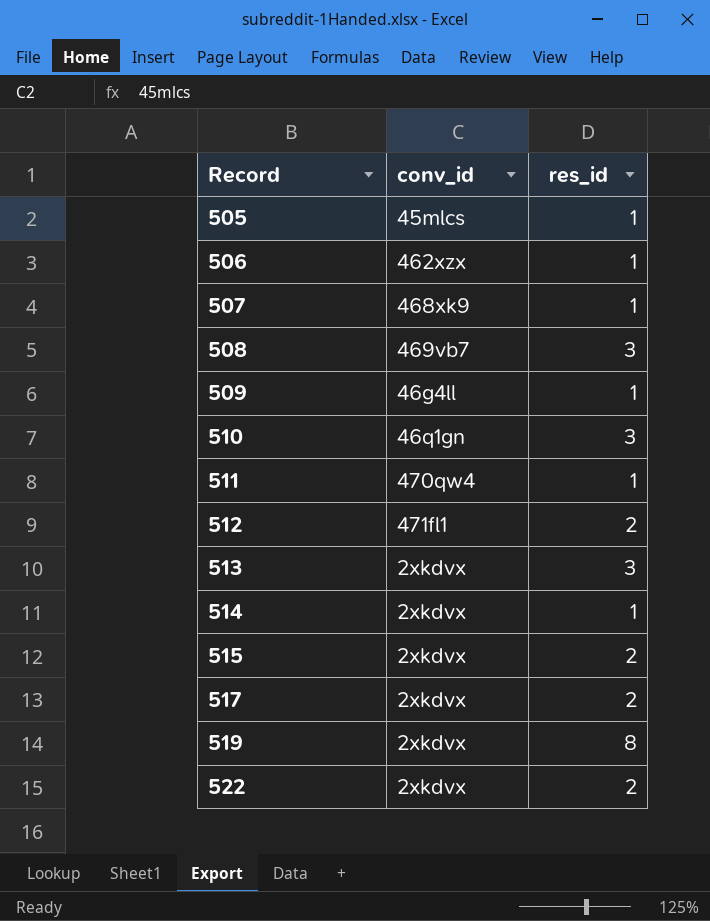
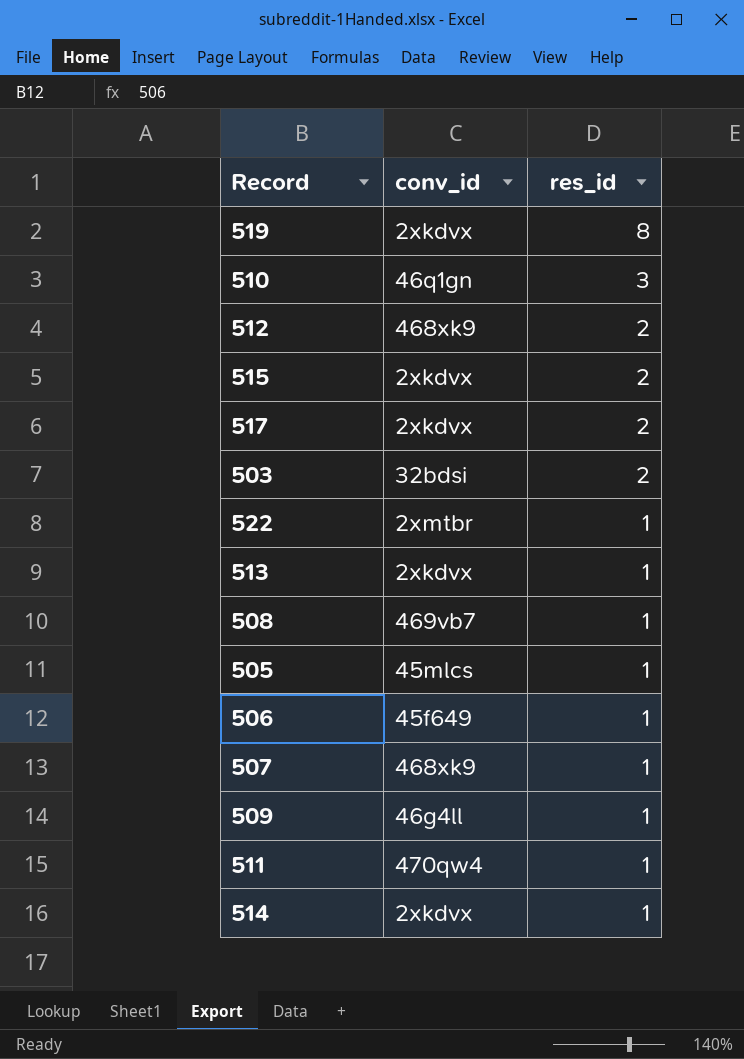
row order: Record ascending -> res_id descending
512 | conv_id: 471fl1 -> 468xk9
row 503: none -> 32bdsi | 2
522 | conv_id: 2xkdvx -> 2xmtbr
522 | res_id: 2 -> 1
513 | res_id: 3 -> 1
508 | res_id: 3 -> 1
506 | conv_id: 462xzx -> 45f649

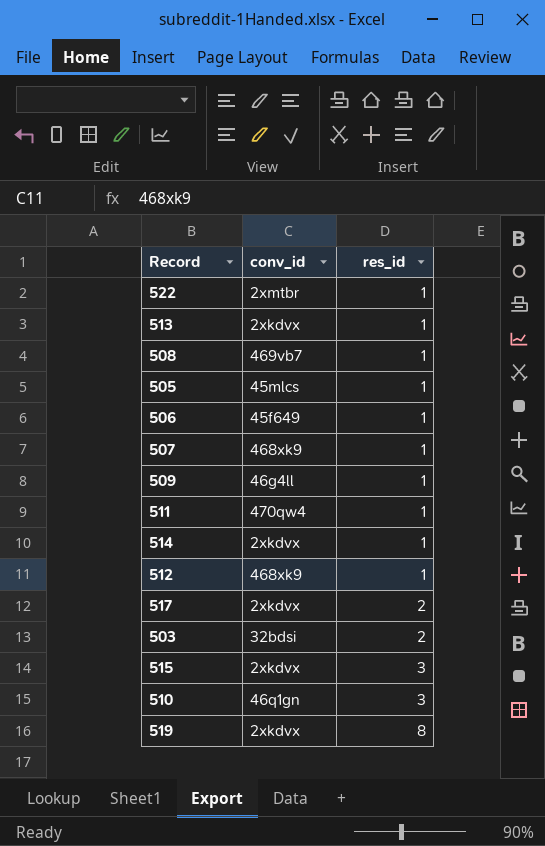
row order: res_id descending -> res_id ascending
512 | res_id: 2 -> 1
515 | res_id: 2 -> 3

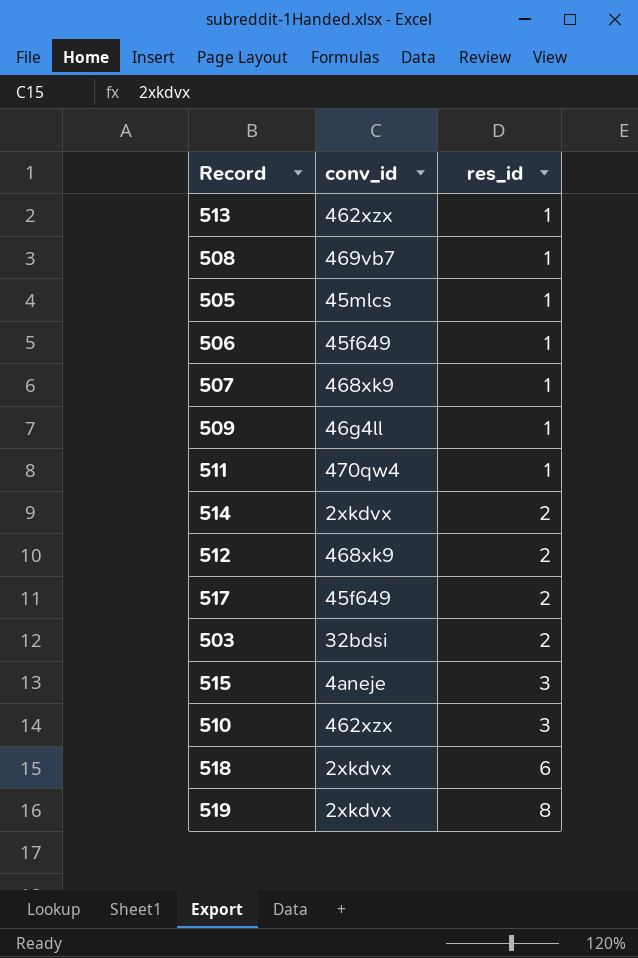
row 522: 2xmtbr | 1 -> none
513 | conv_id: 2xkdvx -> 462xzx
514 | res_id: 1 -> 2
512 | res_id: 1 -> 2
517 | conv_id: 2xkdvx -> 45f649
515 | conv_id: 2xkdvx -> 4aneje
510 | conv_id: 46q1gn -> 462xzx
row 518: none -> 2xkdvx | 6

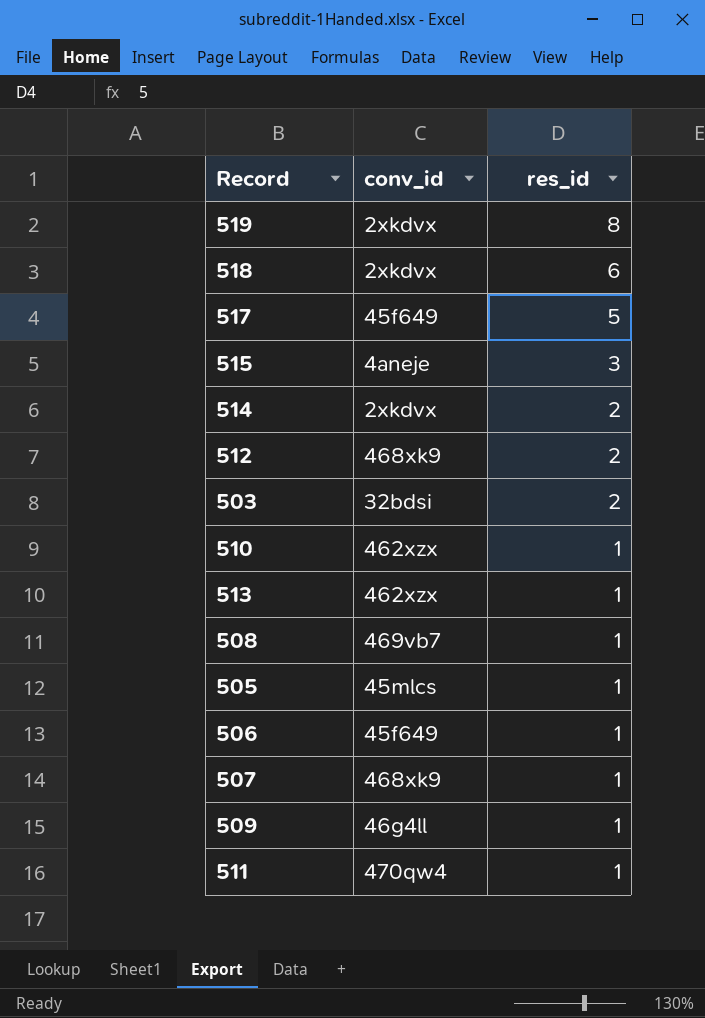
row order: res_id ascending -> res_id descending
517 | res_id: 2 -> 5
510 | res_id: 3 -> 1

